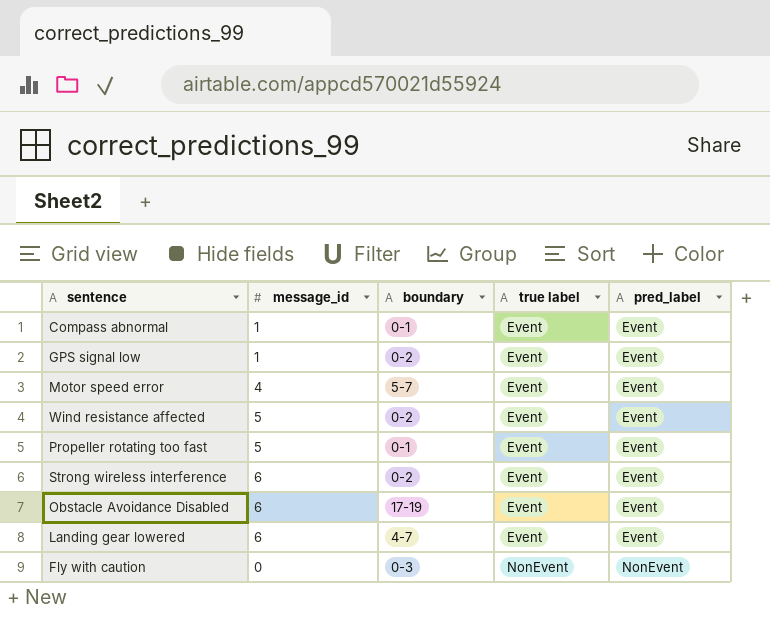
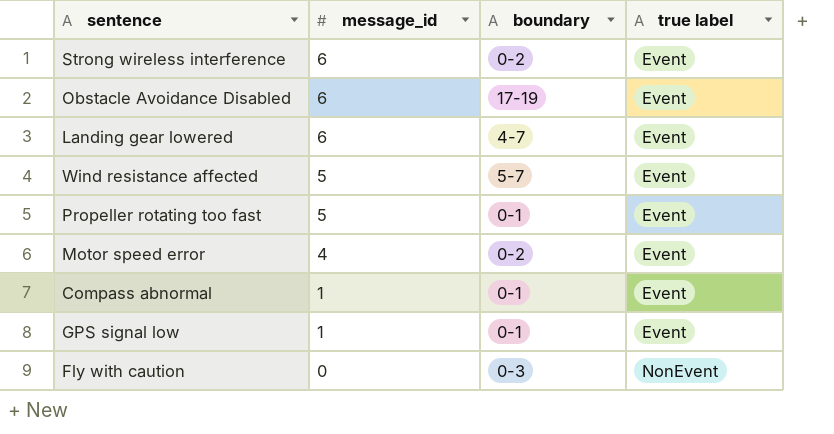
row order: true label ascending -> message_id descending
column pred_label | position: 5 -> none
Wind resistance affected | boundary: 0-2 -> 5-7
Motor speed error | boundary: 5-7 -> 0-2
GPS signal low | boundary: 0-2 -> 0-1

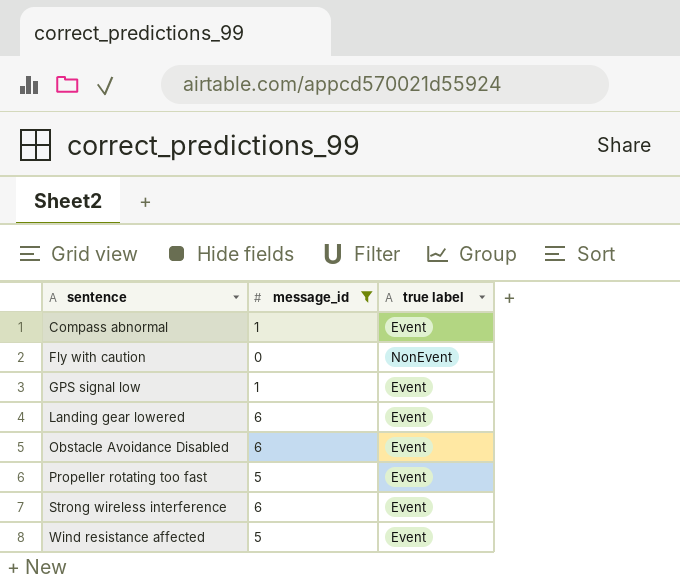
filter: none -> message_id != 4
row order: message_id descending -> sentence ascending
column boundary | position: 3 -> none

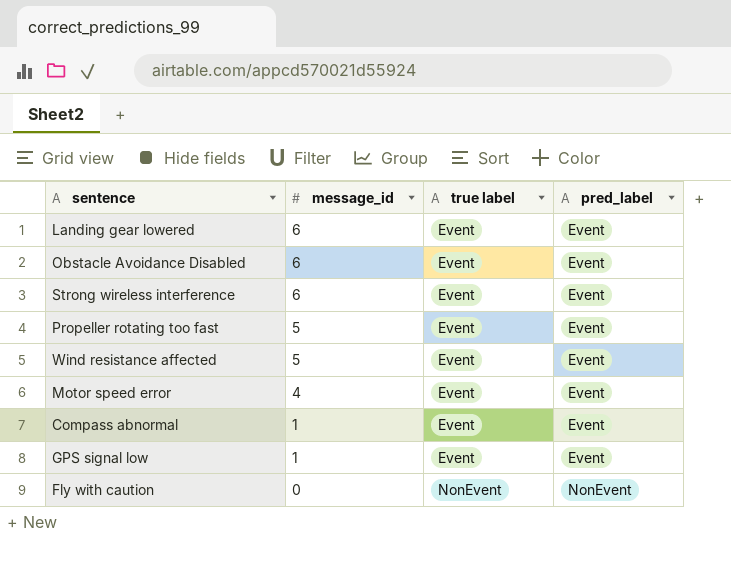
filter: message_id != 4 -> none
row order: sentence ascending -> message_id descending
column pred_label | position: none -> 4

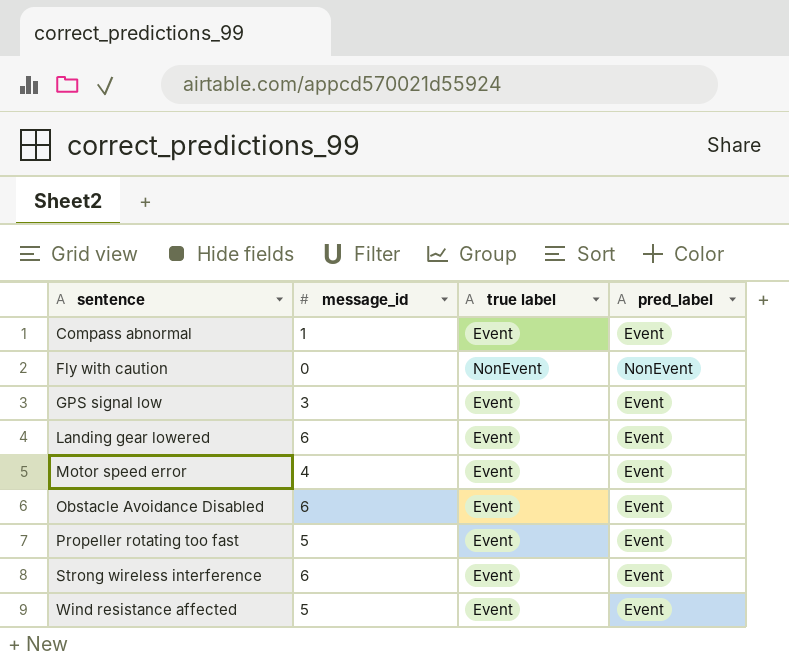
row order: message_id descending -> sentence ascending
GPS signal low | message_id: 1 -> 3

